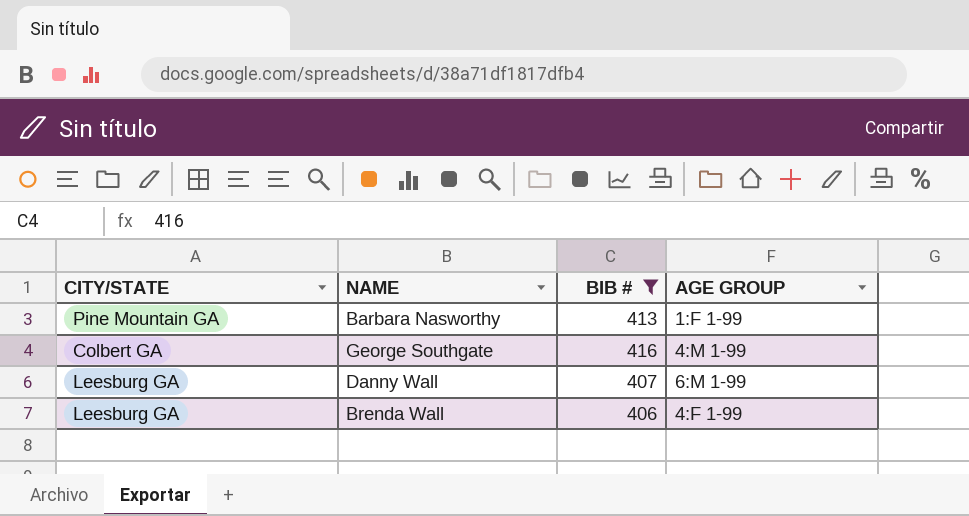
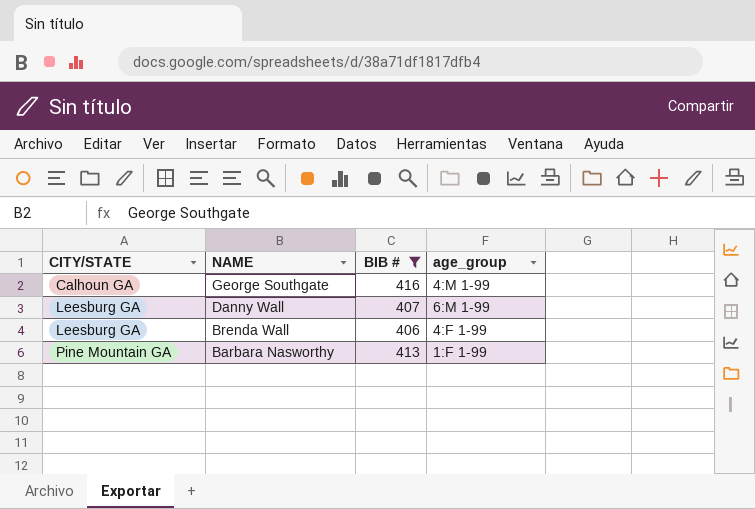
row order: none -> CITY/STATE ascending
column name: AGE GROUP -> age_group
George Southgate | CITY/STATE: Colbert GA -> Calhoun GA

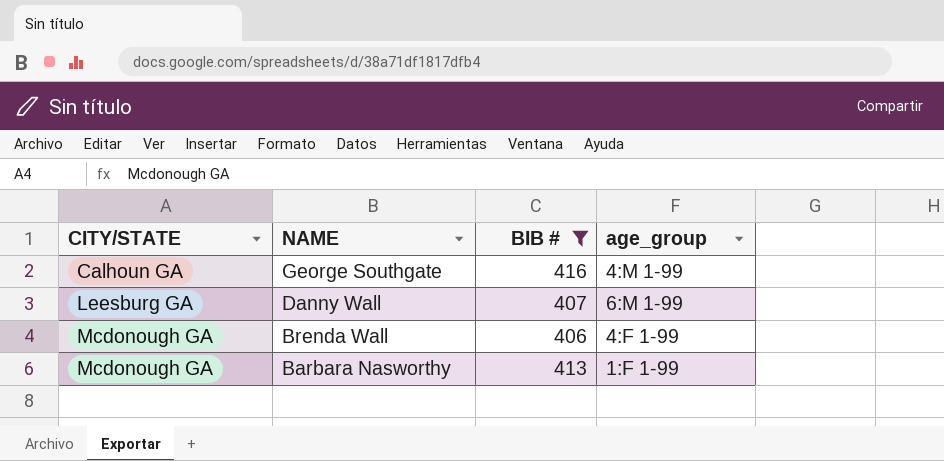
Brenda Wall | CITY/STATE: Leesburg GA -> Mcdonough GA
Barbara Nasworthy | CITY/STATE: Pine Mountain GA -> Mcdonough GA

